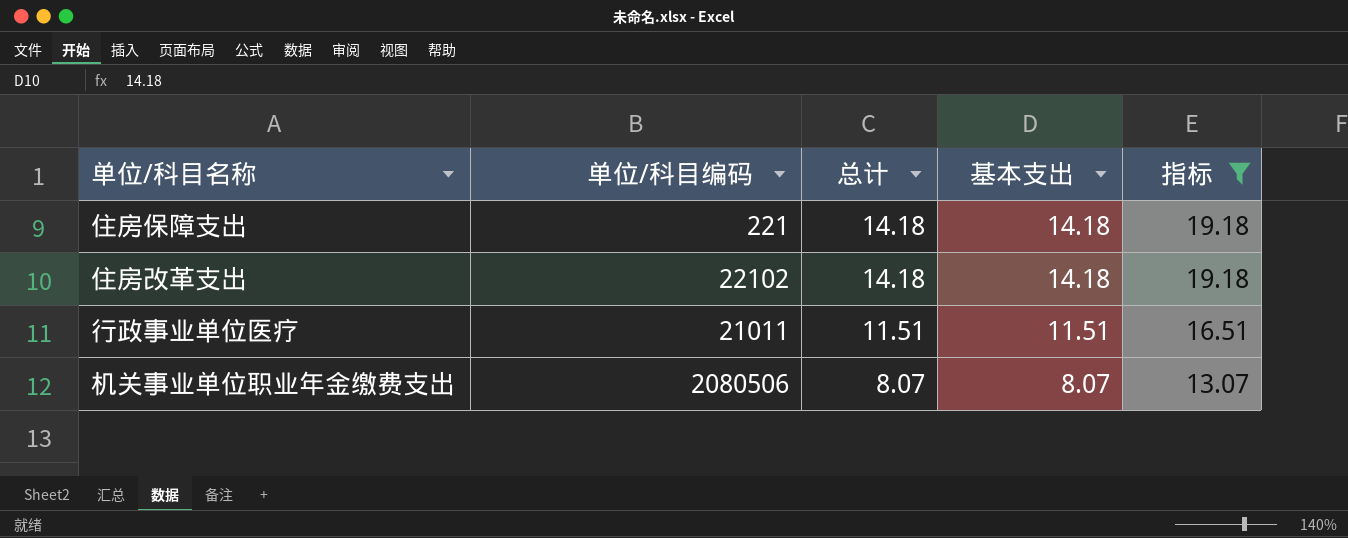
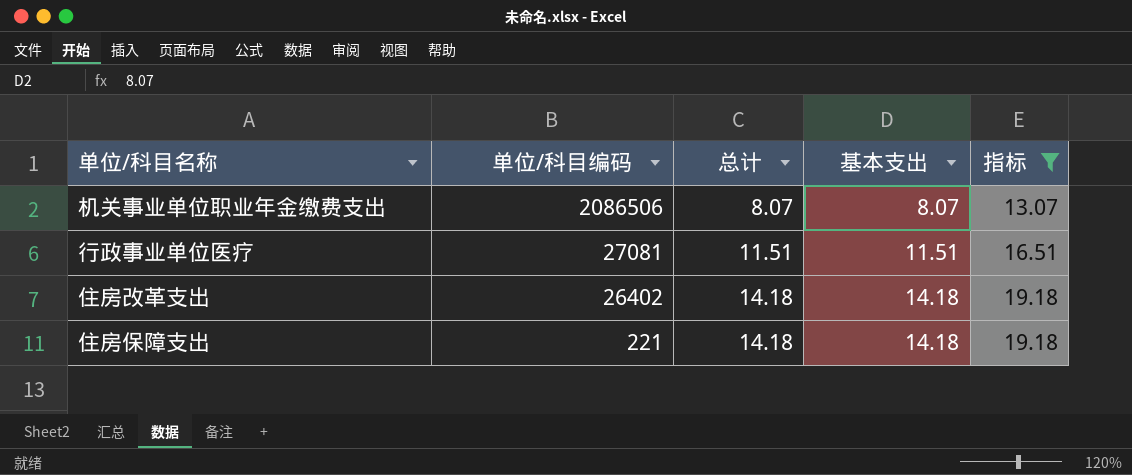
row order: 总计 descending -> 单位/科目编码 descending
机关事业单位职业年金缴费支出 | 单位/科目编码: 2080506 -> 2086506
行政事业单位医疗 | 单位/科目编码: 21011 -> 27081
住房改革支出 | 单位/科目编码: 22102 -> 26402

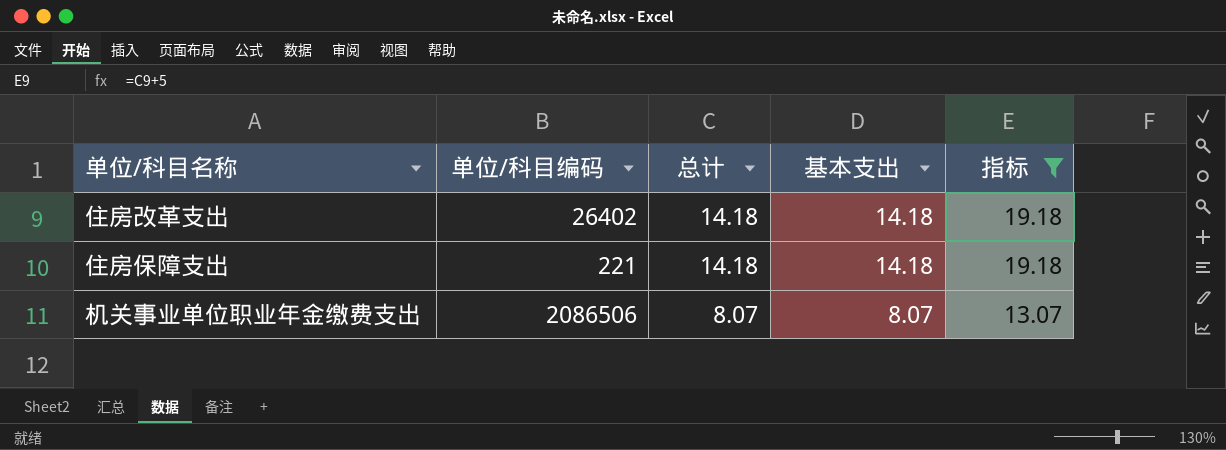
row order: 单位/科目编码 descending -> 总计 descending
row 行政事业单位医疗: 27081 | 11.51 | 11.51 | 16.51 -> none

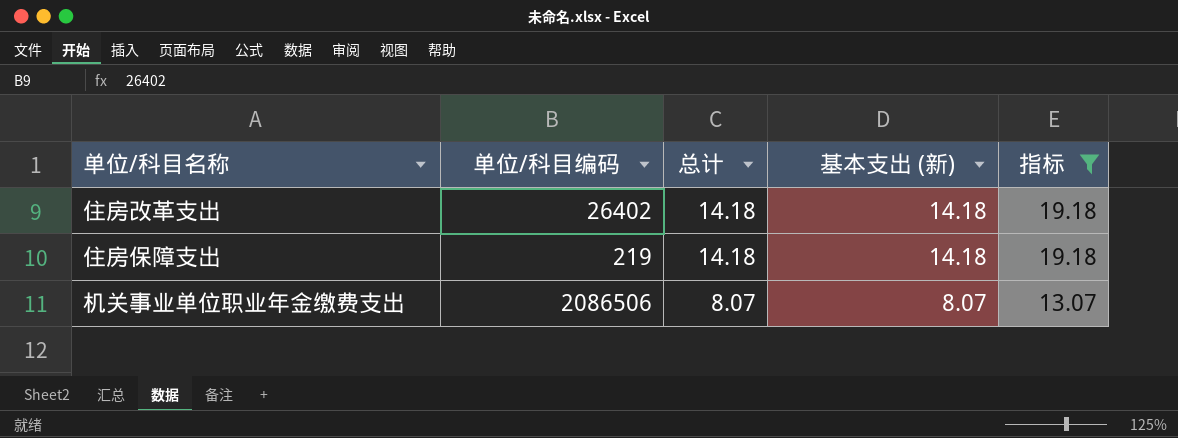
column name: 基本支出 -> 基本支出 (新)
住房保障支出 | 单位/科目编码: 221 -> 219

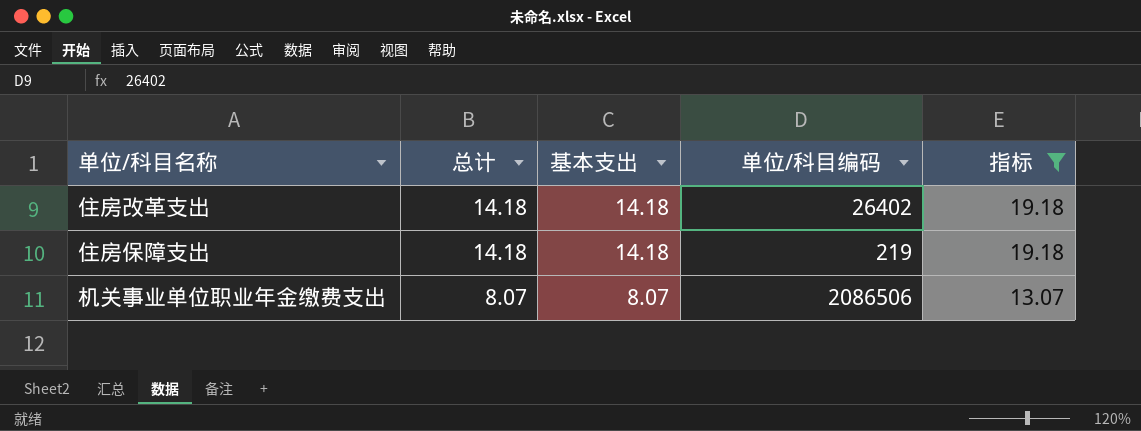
column name: 基本支出 (新) -> 基本支出
column 单位/科目编码 | position: 2 -> 4

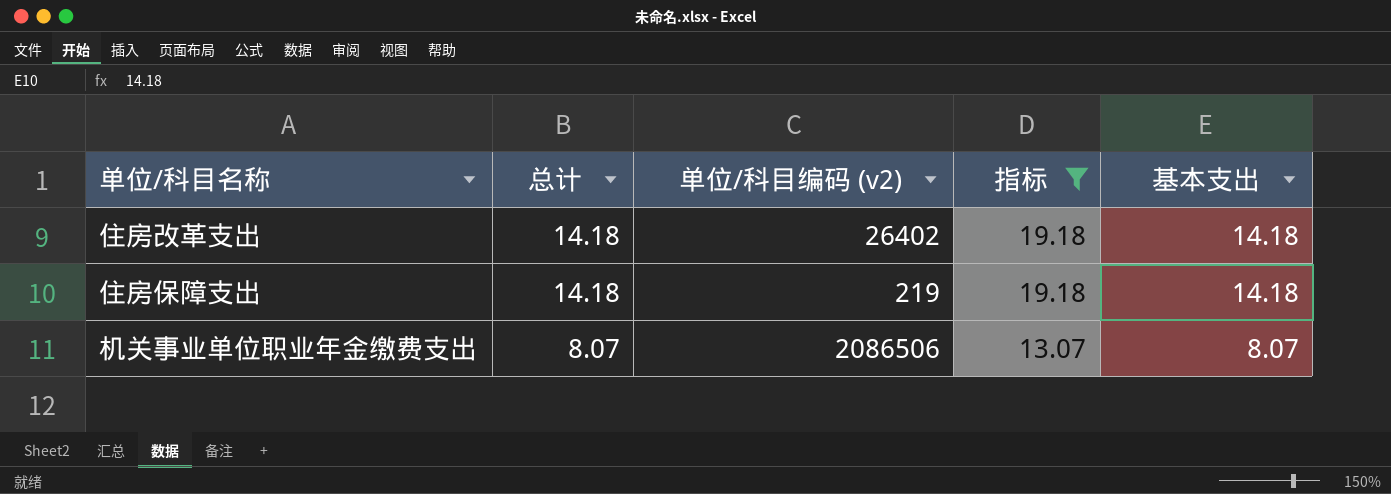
column name: 单位/科目编码 -> 单位/科目编码 (v2)
column 基本支出 | position: 3 -> 5

